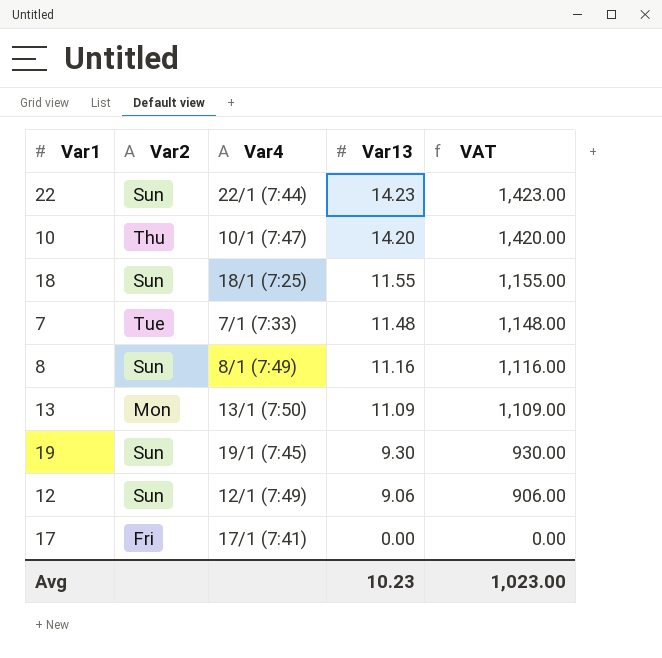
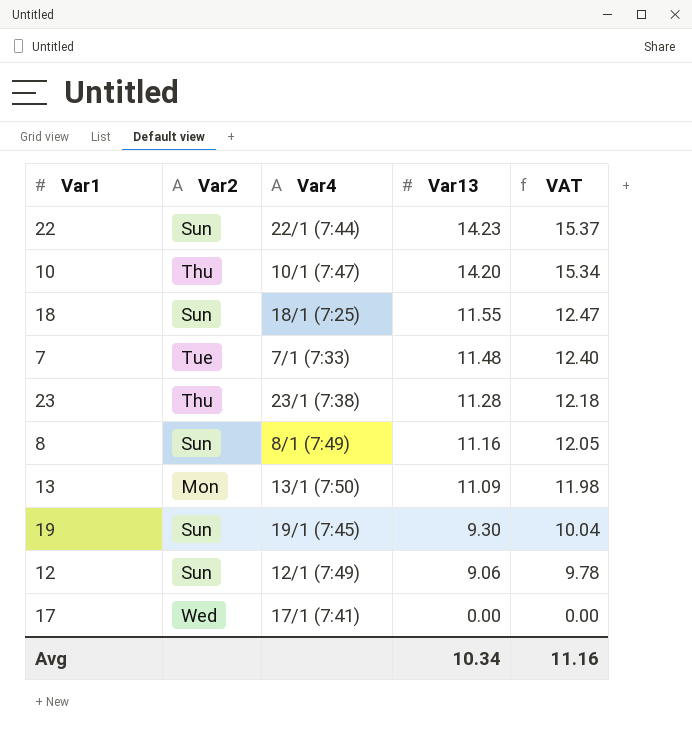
column VAT | formula: [Var13] * 100 -> [Var13] * 1.08
row 23: none -> Thu | 23/1 (7:38) | 11.28 | 12.18
17 | Var2: Fri -> Wed
Avg | Var13: 10.23 -> 10.34
Avg | VAT: 1,023.00 -> 11.16

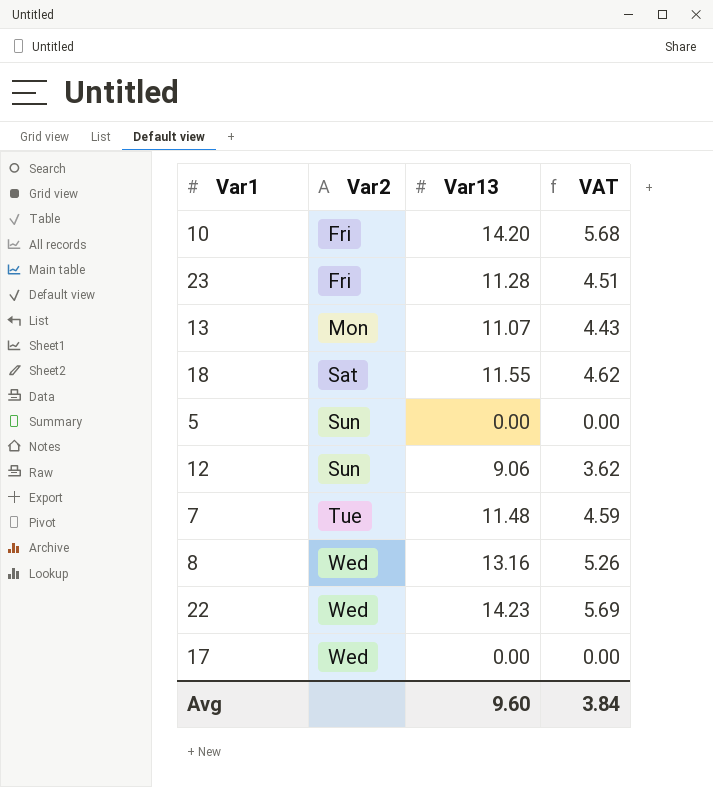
row order: Var13 descending -> Var2 ascending
column Var4 | position: 3 -> none
column VAT | formula: [Var13] * 1.08 -> [Var13] * 0.4
row 19: Sun | 19/1 (7:45) | 9.30 | 10.04 -> none
10 | Var2: Thu -> Fri
23 | Var2: Thu -> Fri
13 | Var13: 11.09 -> 11.07
18 | Var2: Sun -> Sat
row 5: none -> Sun | 0.00 | 0.00
8 | Var2: Sun -> Wed
8 | Var13: 11.16 -> 13.16
22 | Var2: Sun -> Wed
Avg | Var13: 10.34 -> 9.60
Avg | VAT: 11.16 -> 3.84

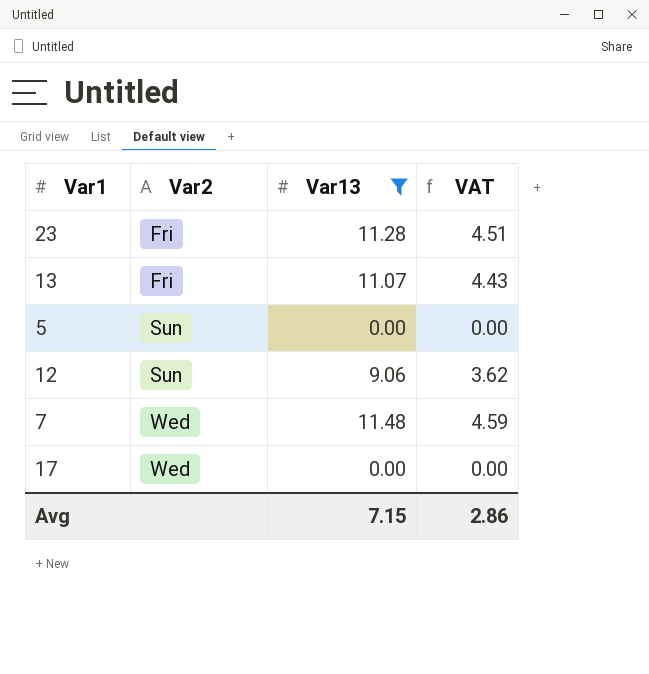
filter: none -> Var13 <= 11.48
13 | Var2: Mon -> Fri
7 | Var2: Tue -> Wed
Avg | Var13: 9.60 -> 7.15
Avg | VAT: 3.84 -> 2.86

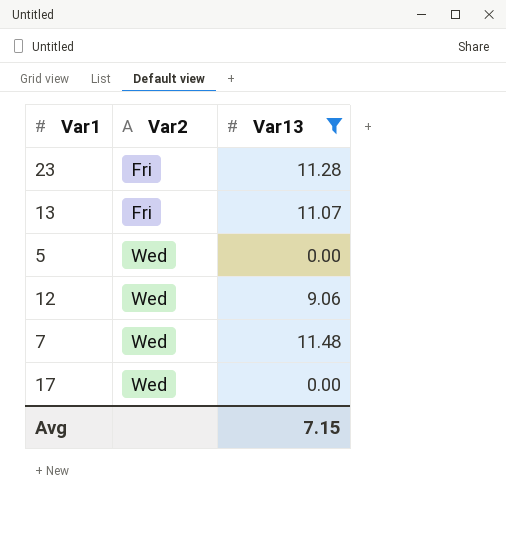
column VAT | formula: [Var13] * 0.4 -> none
5 | Var2: Sun -> Wed
12 | Var2: Sun -> Wed

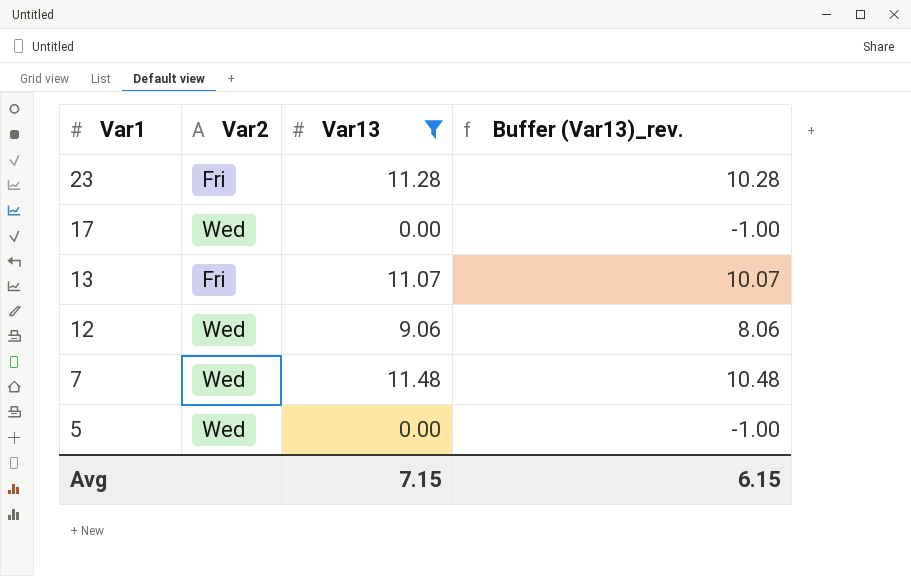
row order: Var2 ascending -> Var1 descending
column Buffer (Var13)_rev. | formula: none -> [Var13] - 1

